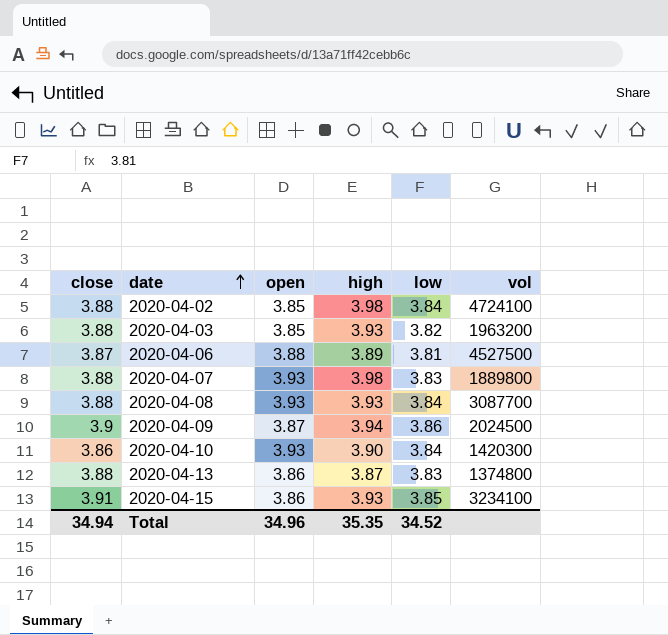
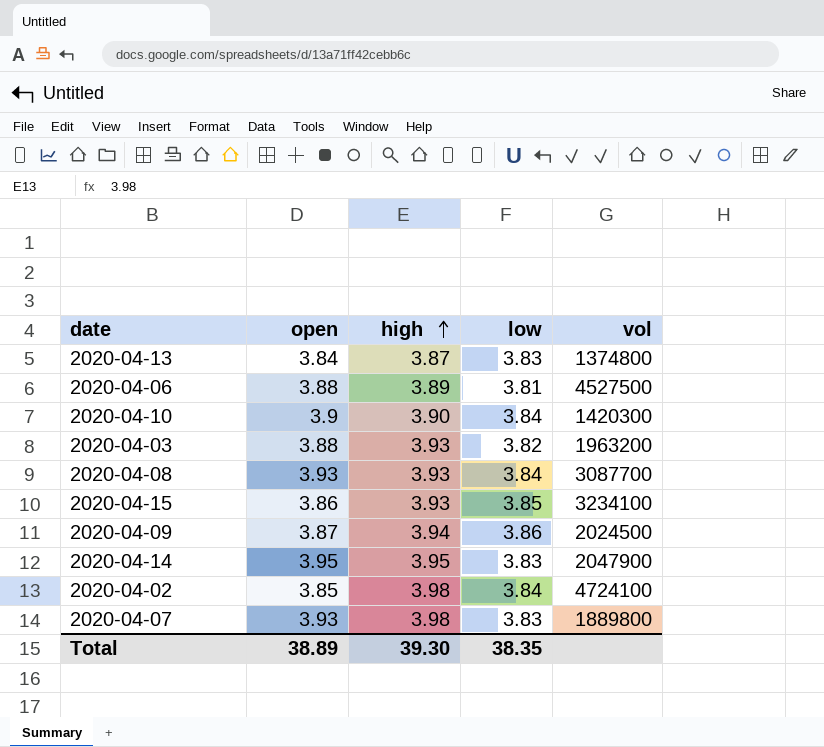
row order: date ascending -> high ascending
column close | position: 1 -> none
2020-04-13 | open: 3.86 -> 3.84
2020-04-10 | open: 3.93 -> 3.9
2020-04-03 | open: 3.85 -> 3.88
row 2020-04-14: none -> 3.95 | 3.95 | 3.83 | 2047900
Total | open: 34.96 -> 38.89
Total | high: 35.35 -> 39.30
Total | low: 34.52 -> 38.35

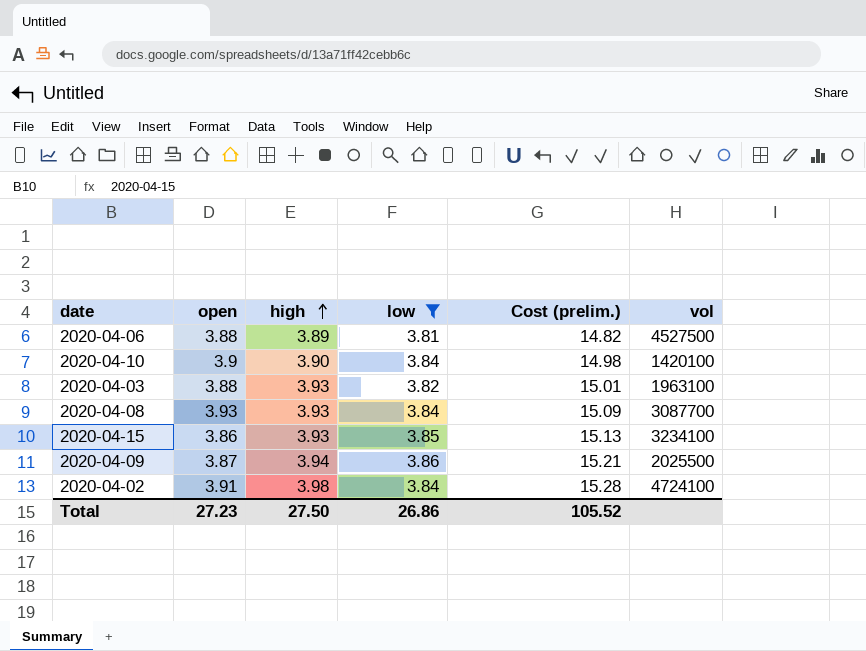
filter: none -> low != 3.83
column Cost (prelim.) | formula: none -> [high] * [low]
2020-04-10 | vol: 1420300 -> 1420100
2020-04-03 | vol: 1963200 -> 1963100
2020-04-09 | vol: 2024500 -> 2025500
2020-04-02 | open: 3.85 -> 3.91
Total | open: 38.89 -> 27.23
Total | high: 39.30 -> 27.50
Total | low: 38.35 -> 26.86

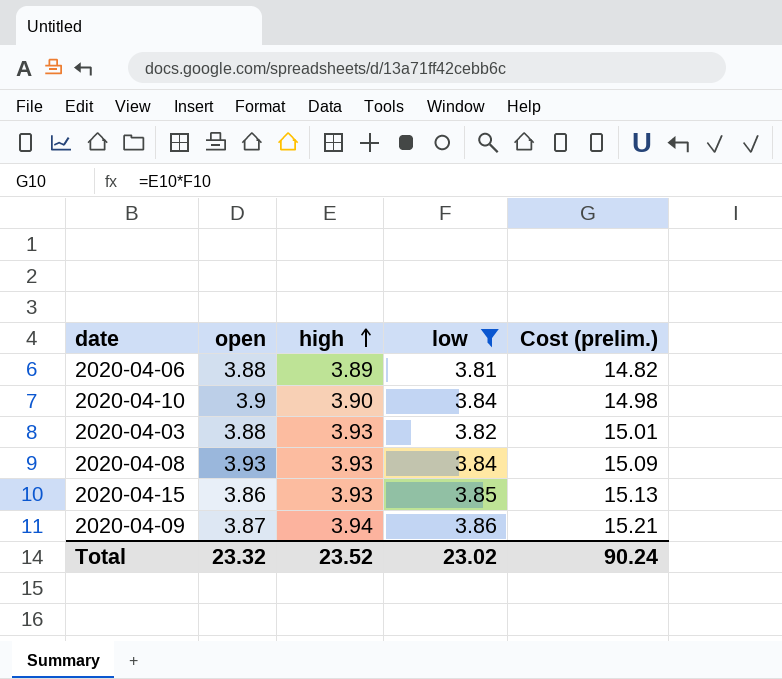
column vol | position: 6 -> none
row 2020-04-02: 3.91 | 3.98 | 3.84 | 15.28 | 4724100 -> none
Total | open: 27.23 -> 23.32
Total | high: 27.50 -> 23.52
Total | low: 26.86 -> 23.02
Total | Cost (prelim.): 105.52 -> 90.24

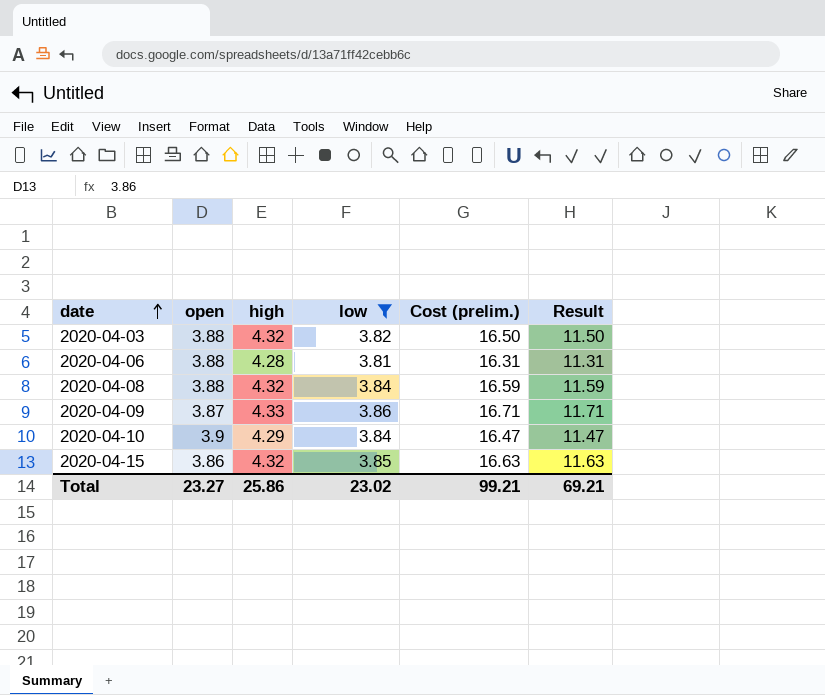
row order: high ascending -> date ascending
column Result | formula: none -> [Cost (prelim.)] - 5
2020-04-03 | high: 3.93 -> 4.32
2020-04-03 | Cost (prelim.): 15.01 -> 16.50
2020-04-06 | high: 3.89 -> 4.28
2020-04-06 | Cost (prelim.): 14.82 -> 16.31
2020-04-08 | open: 3.93 -> 3.88
2020-04-08 | high: 3.93 -> 4.32
2020-04-08 | Cost (prelim.): 15.09 -> 16.59
2020-04-09 | high: 3.94 -> 4.33
2020-04-09 | Cost (prelim.): 15.21 -> 16.71
2020-04-10 | high: 3.90 -> 4.29
2020-04-10 | Cost (prelim.): 14.98 -> 16.47
2020-04-15 | high: 3.93 -> 4.32
2020-04-15 | Cost (prelim.): 15.13 -> 16.63
Total | open: 23.32 -> 23.27
Total | high: 23.52 -> 25.86
Total | Cost (prelim.): 90.24 -> 99.21

